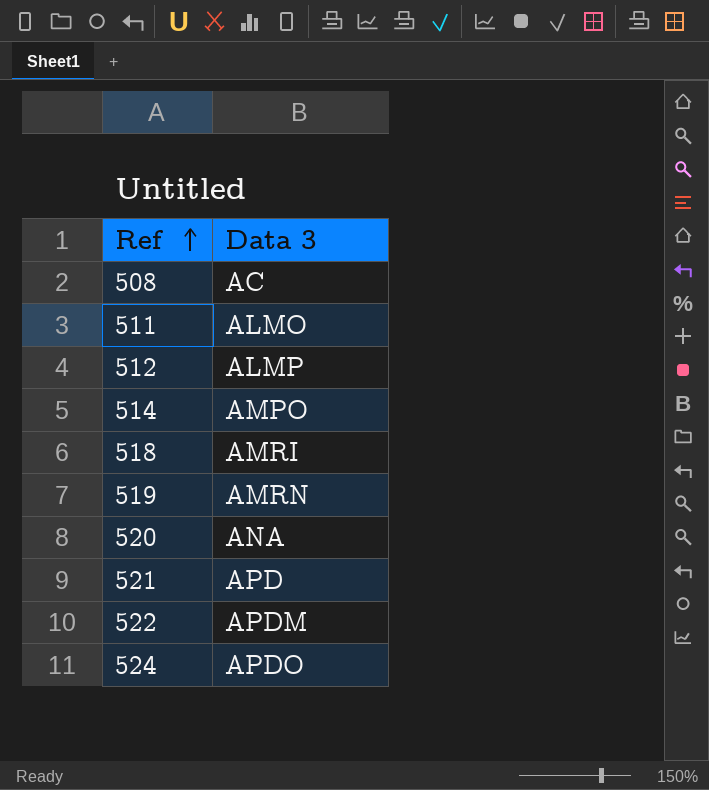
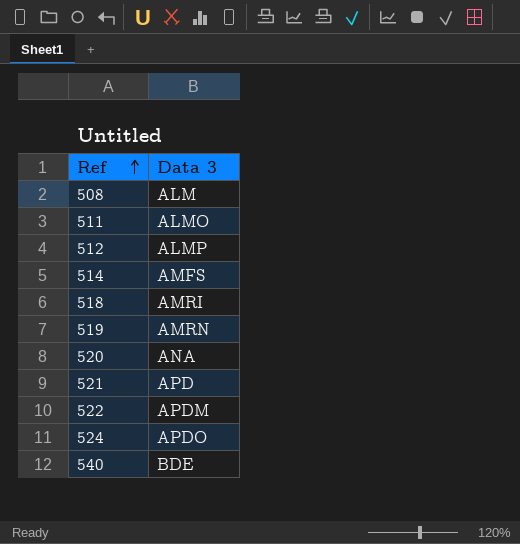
508 | Data 3: AC -> ALM
514 | Data 3: AMPO -> AMFS
row 540: none -> BDE

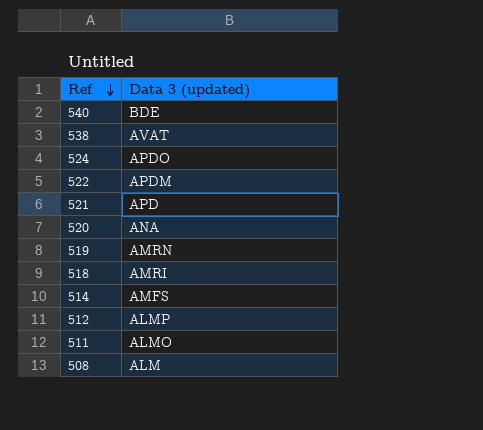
row order: Ref ascending -> Ref descending
column name: Data 3 -> Data 3 (updated)
row 538: none -> AVAT

